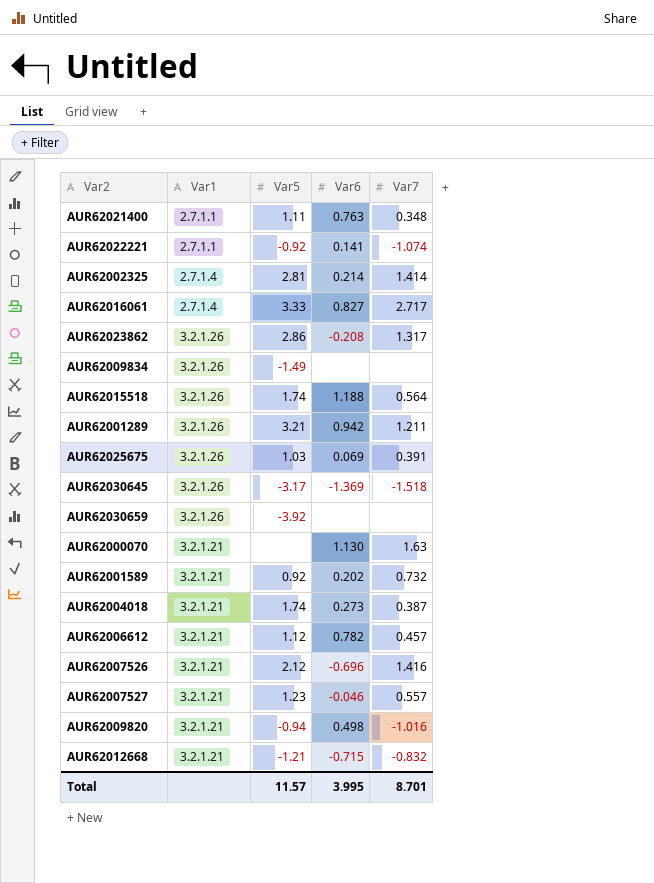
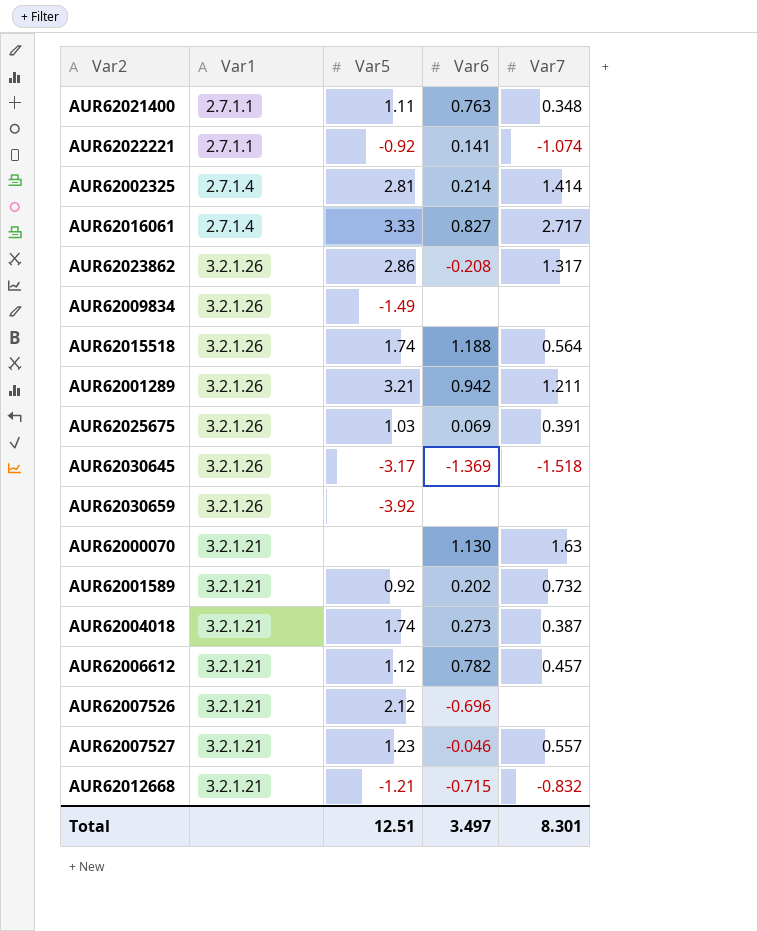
row AUR62009820: 3.2.1.21 | -0.94 | 0.498 | -1.016 -> none
AUR62007526 | Var7: 1.416 -> none
Total | Var5: 11.57 -> 12.51
Total | Var6: 3.995 -> 3.497
Total | Var7: 8.701 -> 8.301

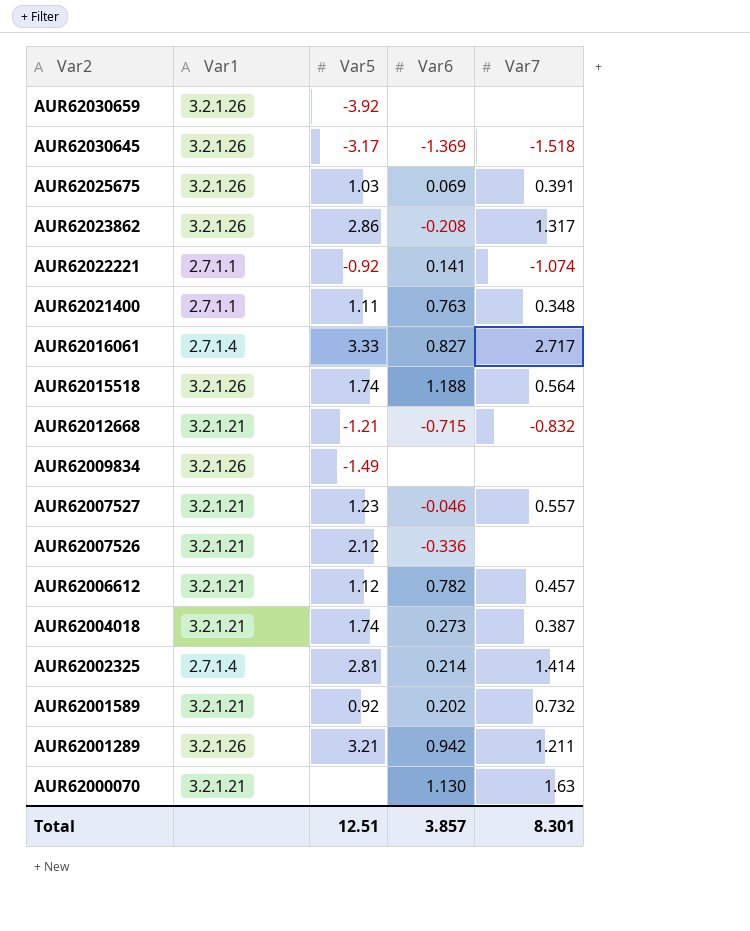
row order: none -> Var2 descending
AUR62007526 | Var6: -0.696 -> -0.336
Total | Var6: 3.497 -> 3.857

